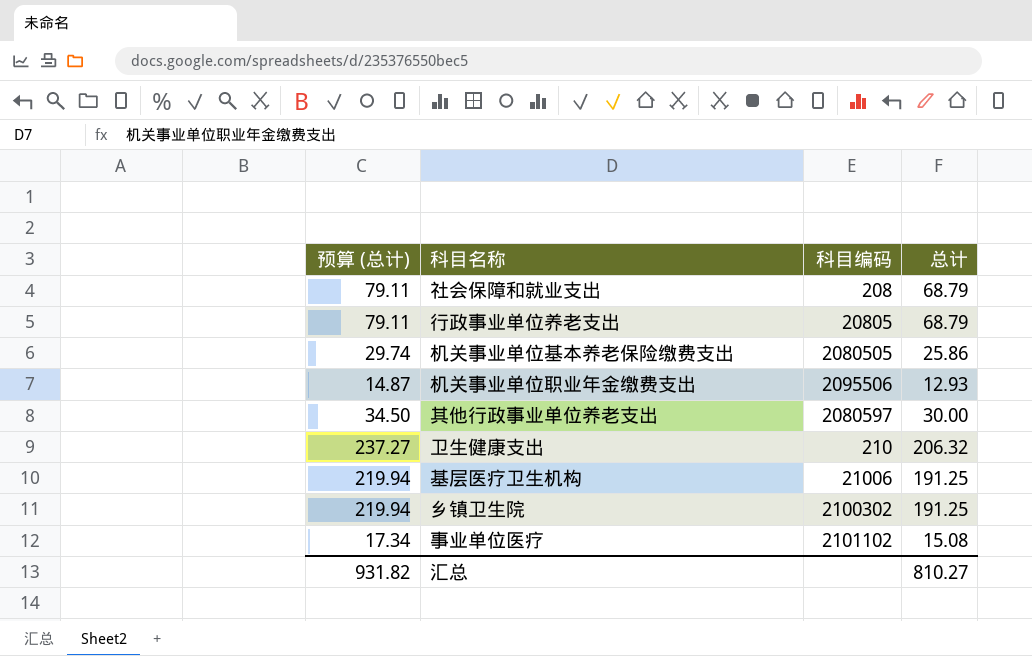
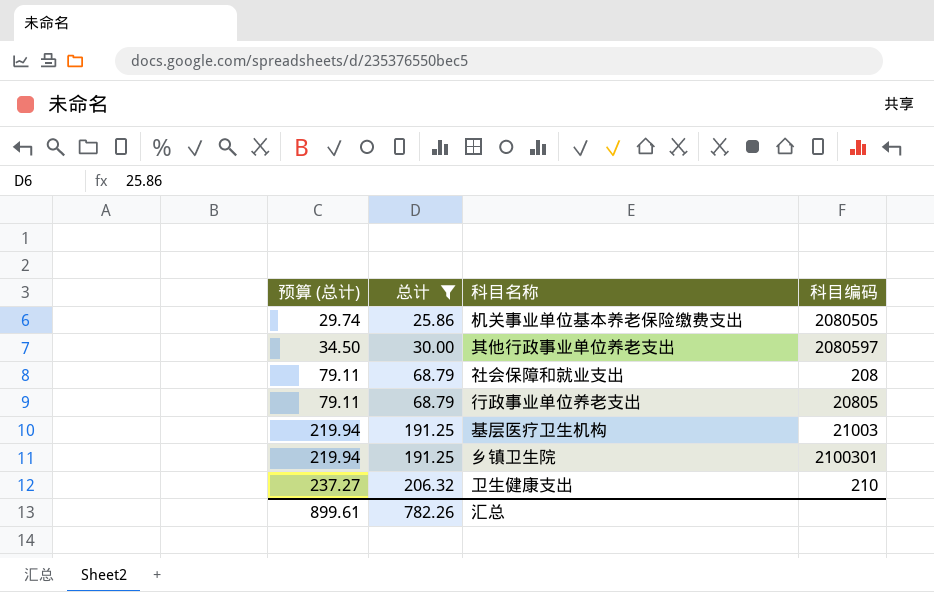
filter: none -> 总计 >= 25.86
row order: none -> 预算 (总计) ascending
column 总计 | position: 4 -> 2
基层医疗卫生机构 | 科目编码: 21006 -> 21003
乡镇卫生院 | 科目编码: 2100302 -> 2100301
汇总 | 预算 (总计): 931.82 -> 899.61
汇总 | 总计: 810.27 -> 782.26

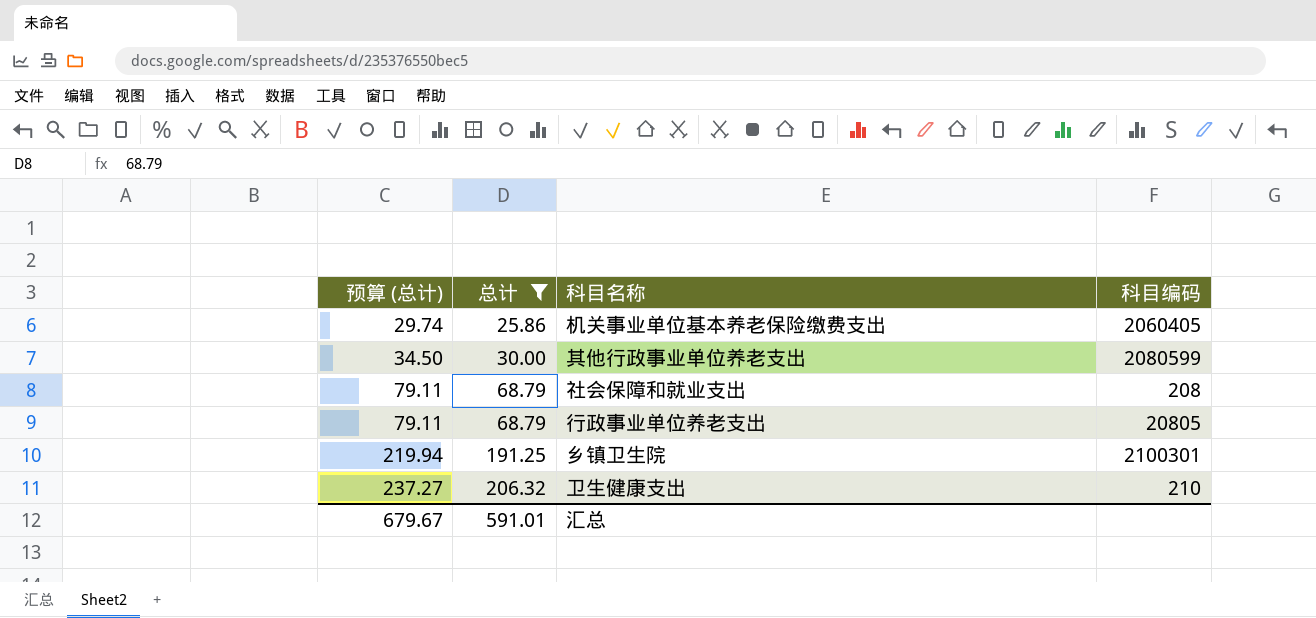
row 基层医疗卫生机构: 219.94 | 191.25 | 21003 -> none
机关事业单位基本养老保险缴费支出 | 科目编码: 2080505 -> 2060405
其他行政事业单位养老支出 | 科目编码: 2080597 -> 2080599
汇总 | 预算 (总计): 899.61 -> 679.67
汇总 | 总计: 782.26 -> 591.01

